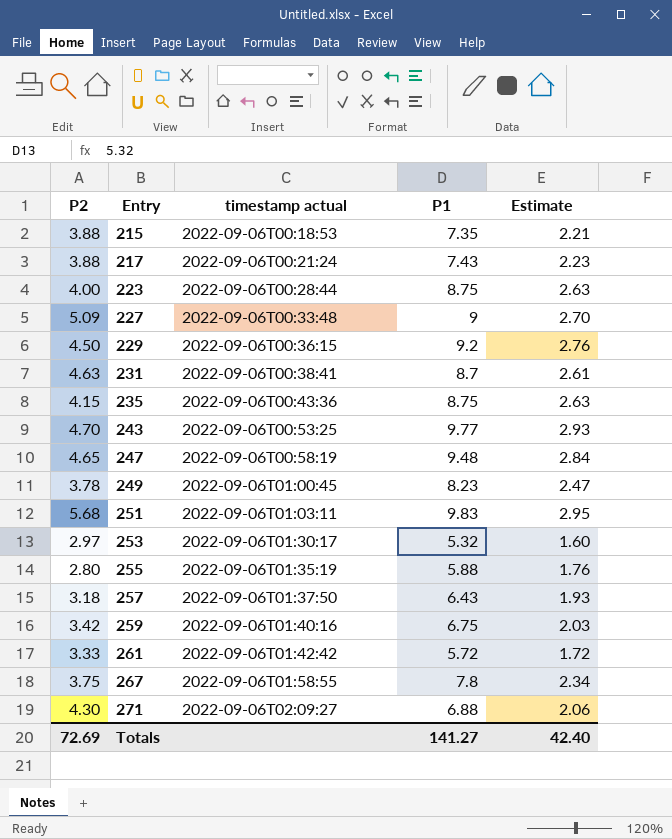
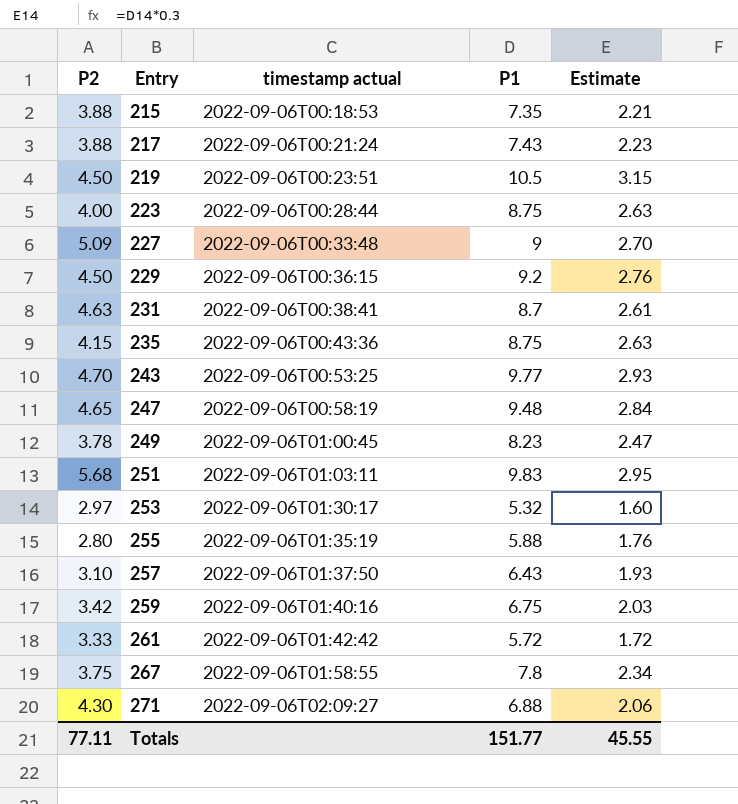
row 219: none -> 4.50 | 2022-09-06T00:23:51 | 10.5 | 3.15
257 | P2: 3.18 -> 3.10
Totals | P2: 72.69 -> 77.11
Totals | P1: 141.27 -> 151.77
Totals | Estimate: 42.40 -> 45.55

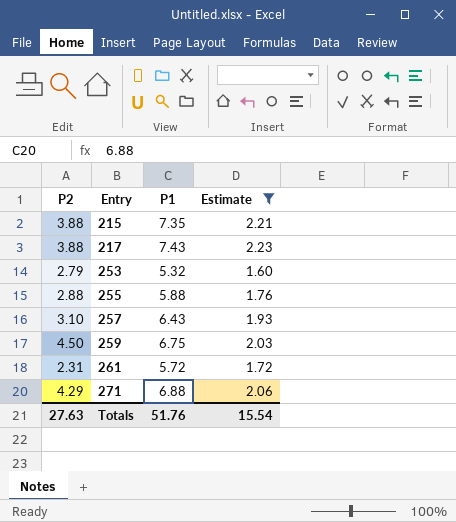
filter: none -> Estimate <= 2.23
column timestamp actual | position: 3 -> none
253 | P2: 2.97 -> 2.79
255 | P2: 2.80 -> 2.88
259 | P2: 3.42 -> 4.50
261 | P2: 3.33 -> 2.31
271 | P2: 4.30 -> 4.29
Totals | P2: 77.11 -> 27.63
Totals | P1: 151.77 -> 51.76
Totals | Estimate: 45.55 -> 15.54

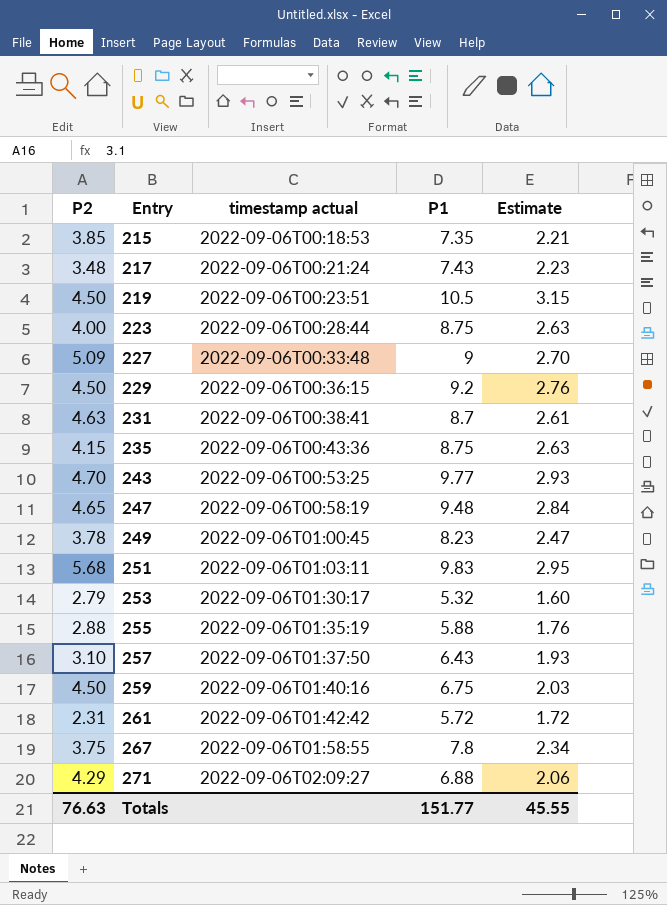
filter: Estimate <= 2.23 -> none
column timestamp actual | position: none -> 3
215 | P2: 3.88 -> 3.85
217 | P2: 3.88 -> 3.48
Totals | P2: 27.63 -> 76.63
Totals | P1: 51.76 -> 151.77
Totals | Estimate: 15.54 -> 45.55

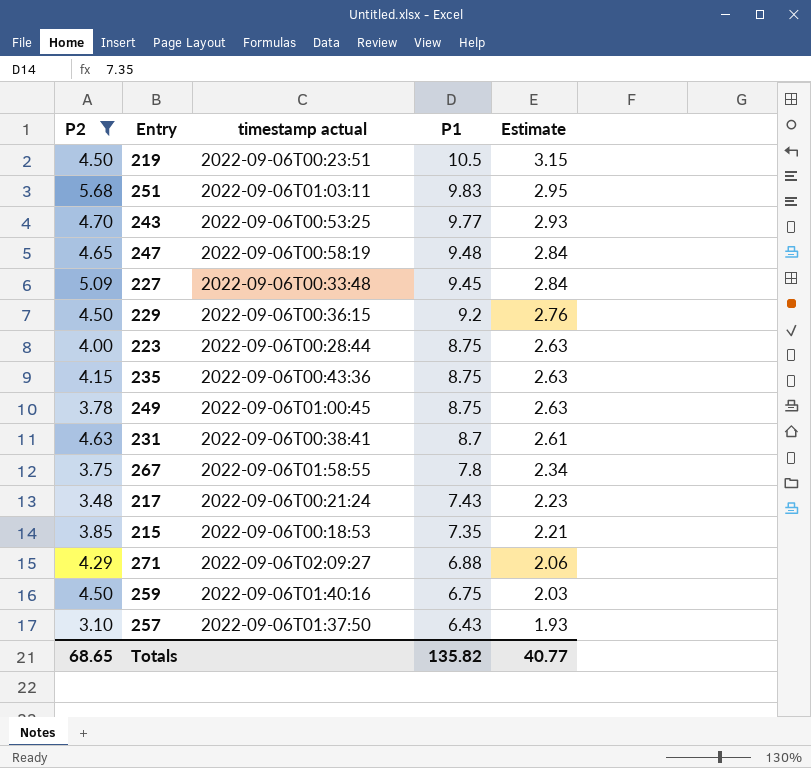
filter: none -> P2 >= 3.10
row order: Entry ascending -> P1 descending
227 | P1: 9 -> 9.45
227 | Estimate: 2.70 -> 2.84
249 | P1: 8.23 -> 8.75
249 | Estimate: 2.47 -> 2.63
Totals | P2: 76.63 -> 68.65
Totals | P1: 151.77 -> 135.82
Totals | Estimate: 45.55 -> 40.77

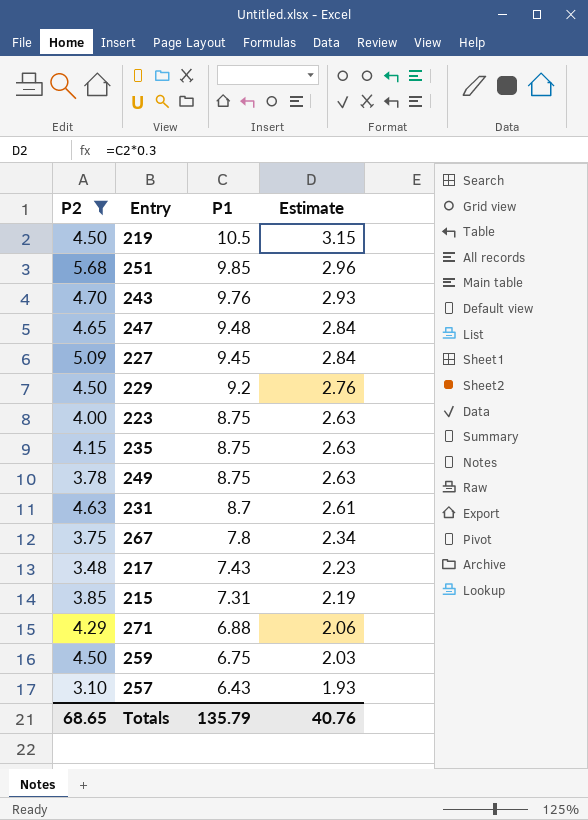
column timestamp actual | position: 3 -> none
251 | P1: 9.83 -> 9.85
251 | Estimate: 2.95 -> 2.96
243 | P1: 9.77 -> 9.76
215 | P1: 7.35 -> 7.31
215 | Estimate: 2.21 -> 2.19
Totals | P1: 135.82 -> 135.79
Totals | Estimate: 40.77 -> 40.76

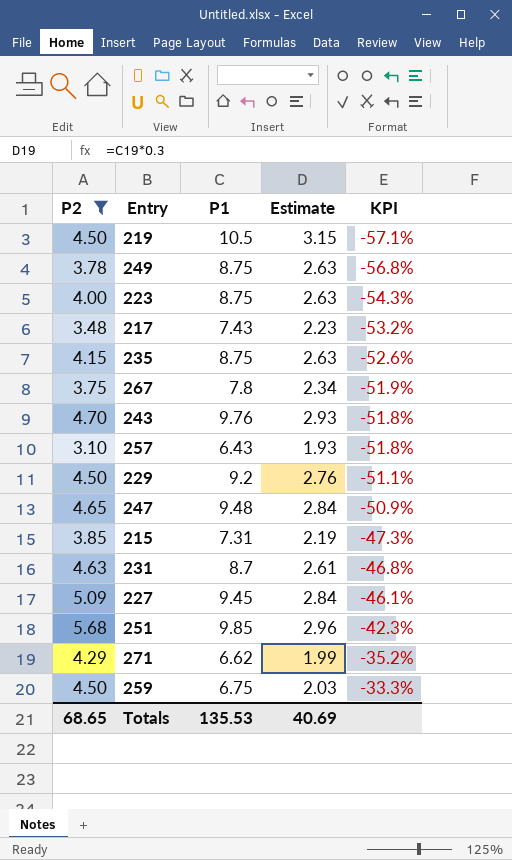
row order: P1 descending -> KPI ascending
column KPI | formula: none -> ([P2] - [P1]) / [P1]
271 | P1: 6.88 -> 6.62
271 | Estimate: 2.06 -> 1.99
Totals | P1: 135.79 -> 135.53
Totals | Estimate: 40.76 -> 40.69

